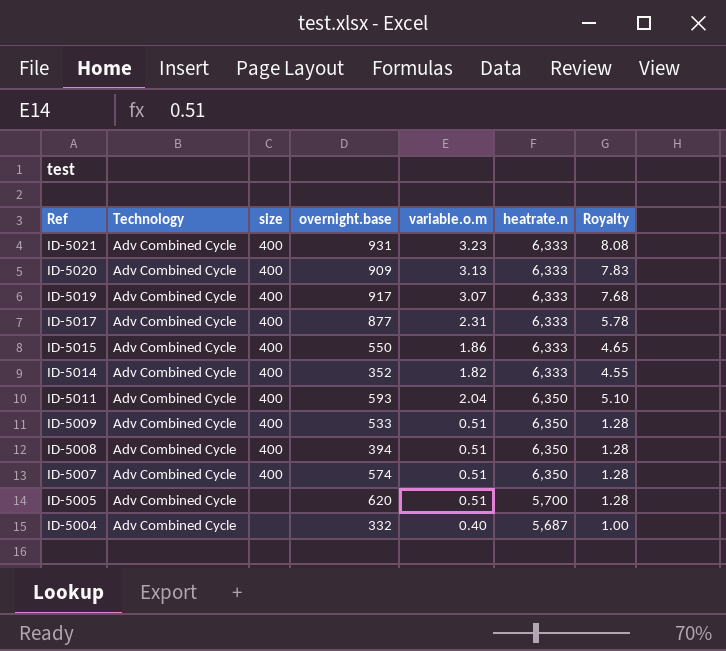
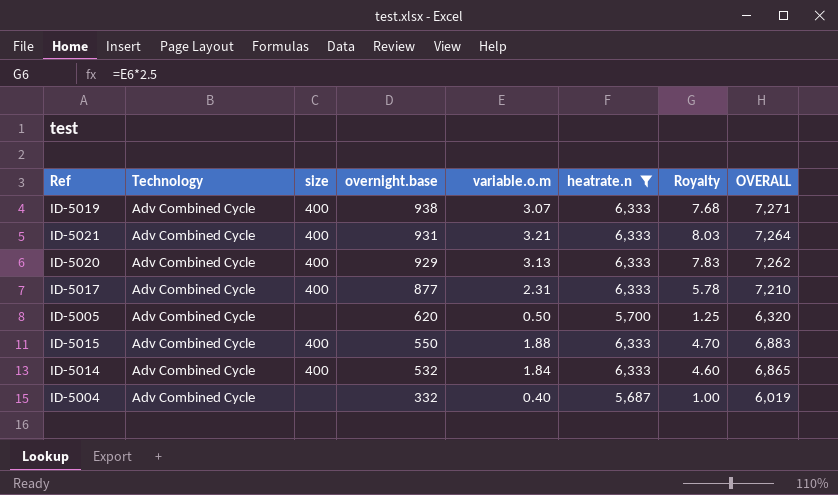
filter: none -> heatrate.n != 6,350
row order: Ref descending -> overnight.base descending
column OVERALL | formula: none -> [overnight.base] + [heatrate.n]
ID-5019 | overnight.base: 917 -> 938
ID-5021 | variable.o.m: 3.23 -> 3.21
ID-5021 | Royalty: 8.08 -> 8.03
ID-5020 | overnight.base: 909 -> 929
ID-5005 | variable.o.m: 0.51 -> 0.50
ID-5005 | Royalty: 1.28 -> 1.25
ID-5015 | variable.o.m: 1.86 -> 1.88
ID-5015 | Royalty: 4.65 -> 4.70
ID-5014 | overnight.base: 352 -> 532
ID-5014 | variable.o.m: 1.82 -> 1.84
ID-5014 | Royalty: 4.55 -> 4.60

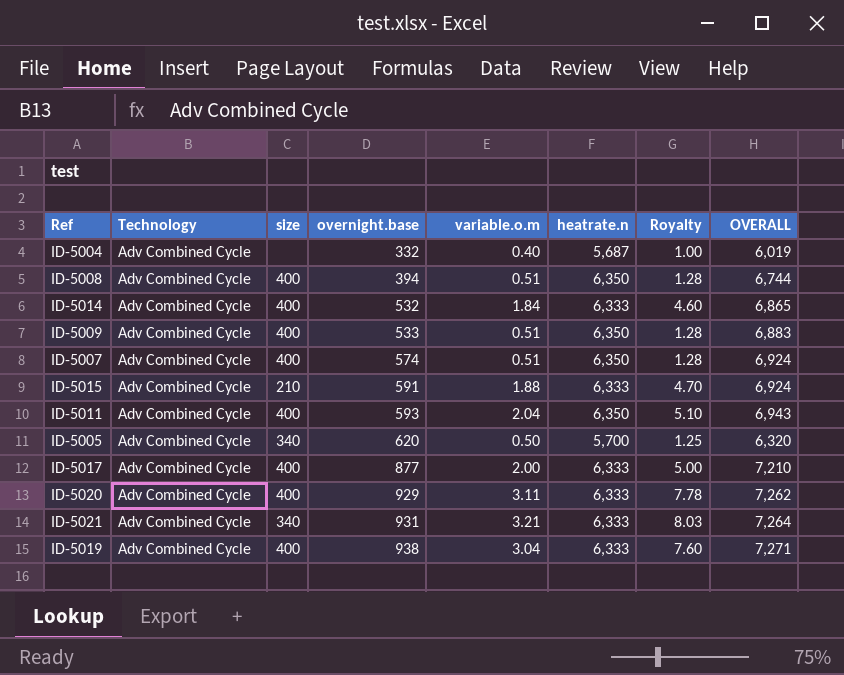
filter: heatrate.n != 6,350 -> none
row order: overnight.base descending -> overnight.base ascending
ID-5015 | size: 400 -> 210
ID-5015 | overnight.base: 550 -> 591
ID-5015 | OVERALL: 6,883 -> 6,924
ID-5005 | size: none -> 340
ID-5017 | variable.o.m: 2.31 -> 2.00
ID-5017 | Royalty: 5.78 -> 5.00
ID-5020 | variable.o.m: 3.13 -> 3.11
ID-5020 | Royalty: 7.83 -> 7.78
ID-5021 | size: 400 -> 340
ID-5019 | variable.o.m: 3.07 -> 3.04
ID-5019 | Royalty: 7.68 -> 7.60

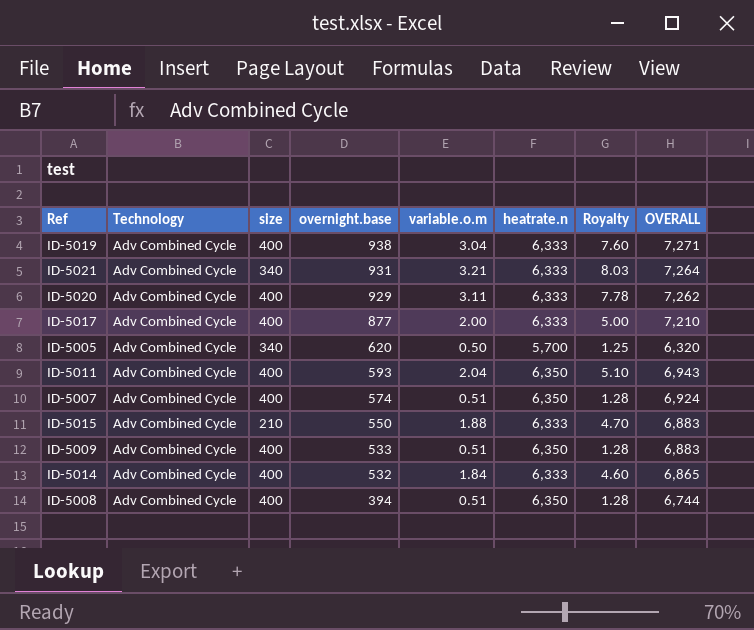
row order: overnight.base ascending -> overnight.base descending
row ID-5004: Adv Combined Cycle | none | 332 | 0.40 | 5,687 | 1.00 | 6,019 -> none
ID-5015 | overnight.base: 591 -> 550
ID-5015 | OVERALL: 6,924 -> 6,883

